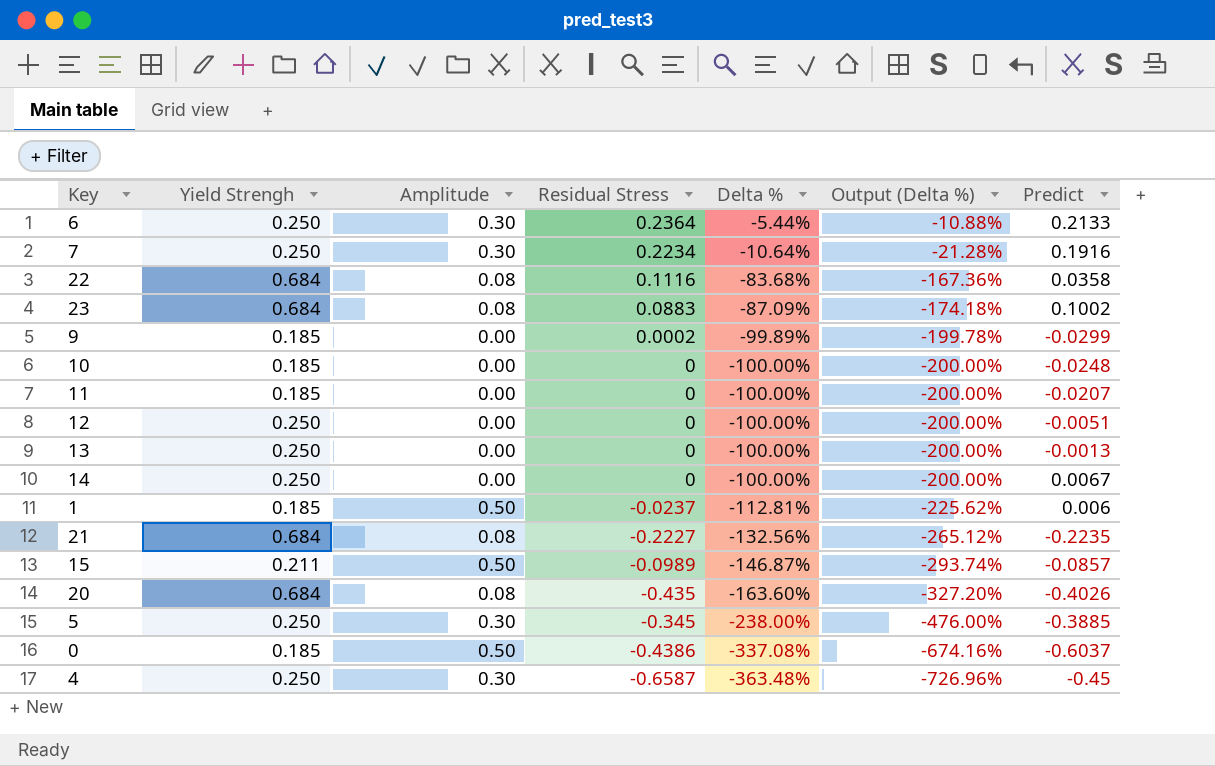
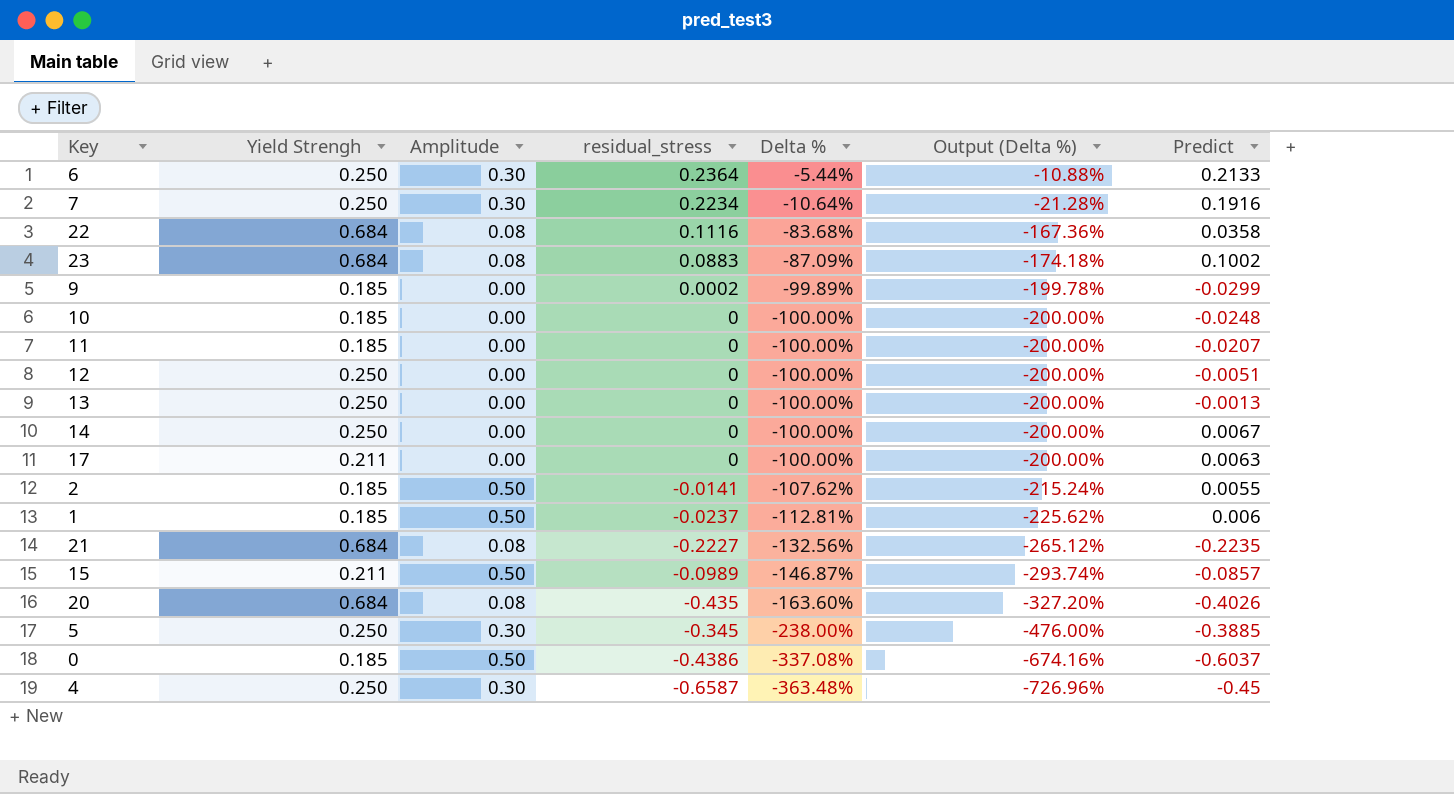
column name: Residual Stress -> residual_stress
row 17: none -> 0.211 | 0.00 | 0 | -100.00% | -200.00% | 0.0063
row 2: none -> 0.185 | 0.50 | -0.0141 | -107.62% | -215.24% | 0.0055

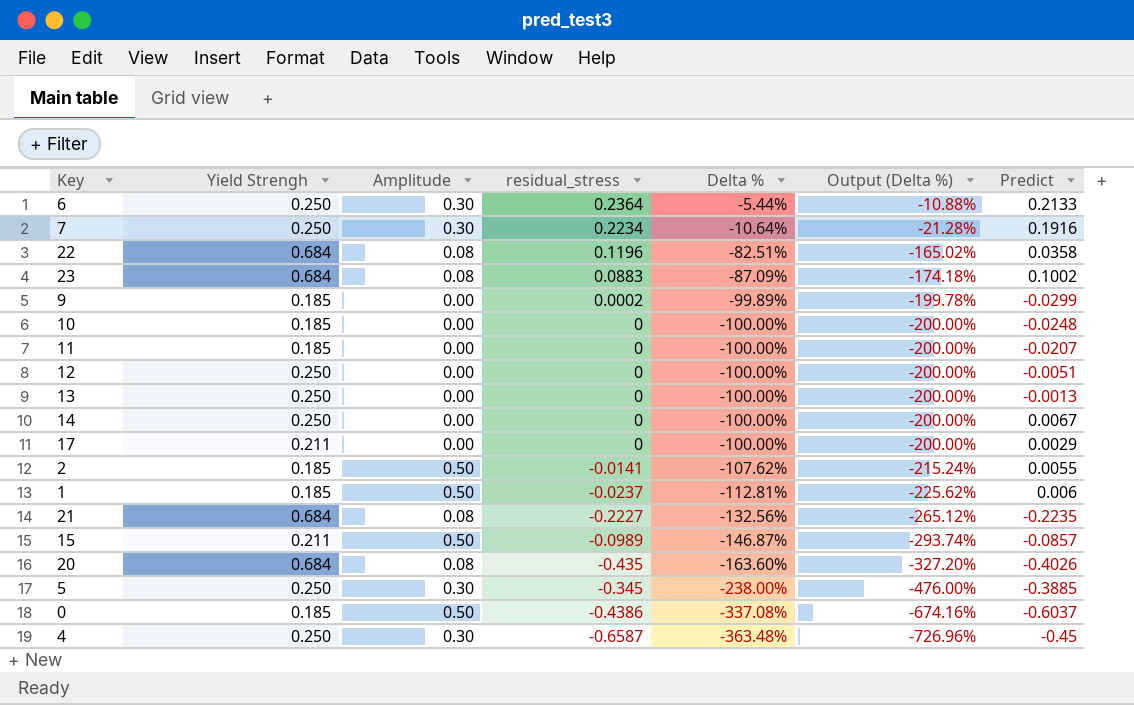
22 | residual_stress: 0.1116 -> 0.1196
22 | Delta %: -83.68% -> -82.51%
22 | Output (Delta %): -167.36% -> -165.02%
17 | Predict: 0.0063 -> 0.0029

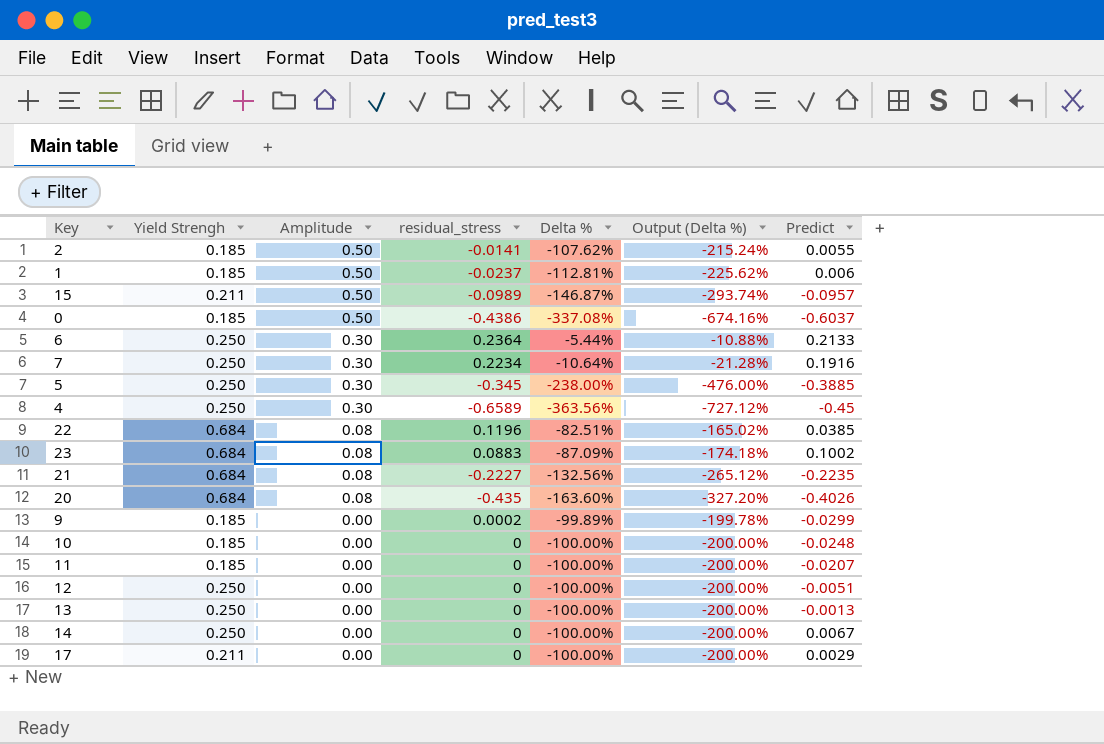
row order: Delta % descending -> Amplitude descending
15 | Predict: -0.0857 -> -0.0957
4 | residual_stress: -0.6587 -> -0.6589
4 | Delta %: -363.48% -> -363.56%
4 | Output (Delta %): -726.96% -> -727.12%
22 | Predict: 0.0358 -> 0.0385

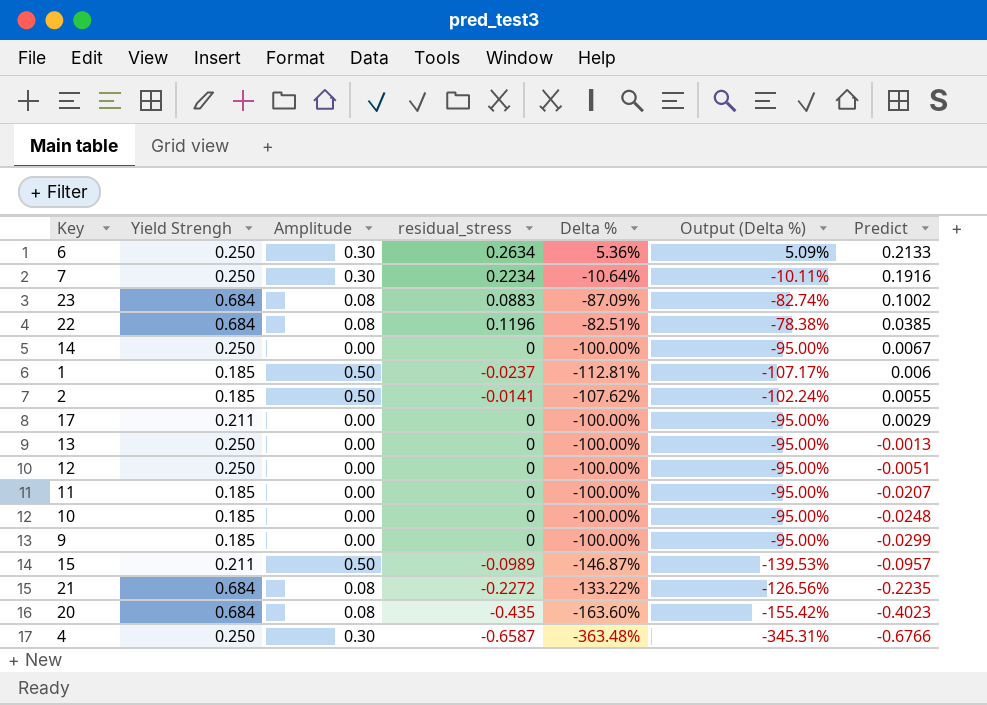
row order: Amplitude descending -> Predict descending
column Output (Delta %) | formula: [Delta %] * 2 -> [Delta %] * 0.95
row 0: 0.185 | 0.50 | -0.4386 | -337.08% | -674.16% | -0.6037 -> none
row 5: 0.250 | 0.30 | -0.345 | -238.00% | -476.00% | -0.3885 -> none
6 | residual_stress: 0.2364 -> 0.2634
6 | Delta %: -5.44% -> 5.36%
9 | residual_stress: 0.0002 -> 0
9 | Delta %: -99.89% -> -100.00%
21 | residual_stress: -0.2227 -> -0.2272
21 | Delta %: -132.56% -> -133.22%
20 | Predict: -0.4026 -> -0.4023
4 | residual_stress: -0.6589 -> -0.6587
4 | Delta %: -363.56% -> -363.48%
4 | Predict: -0.45 -> -0.6766

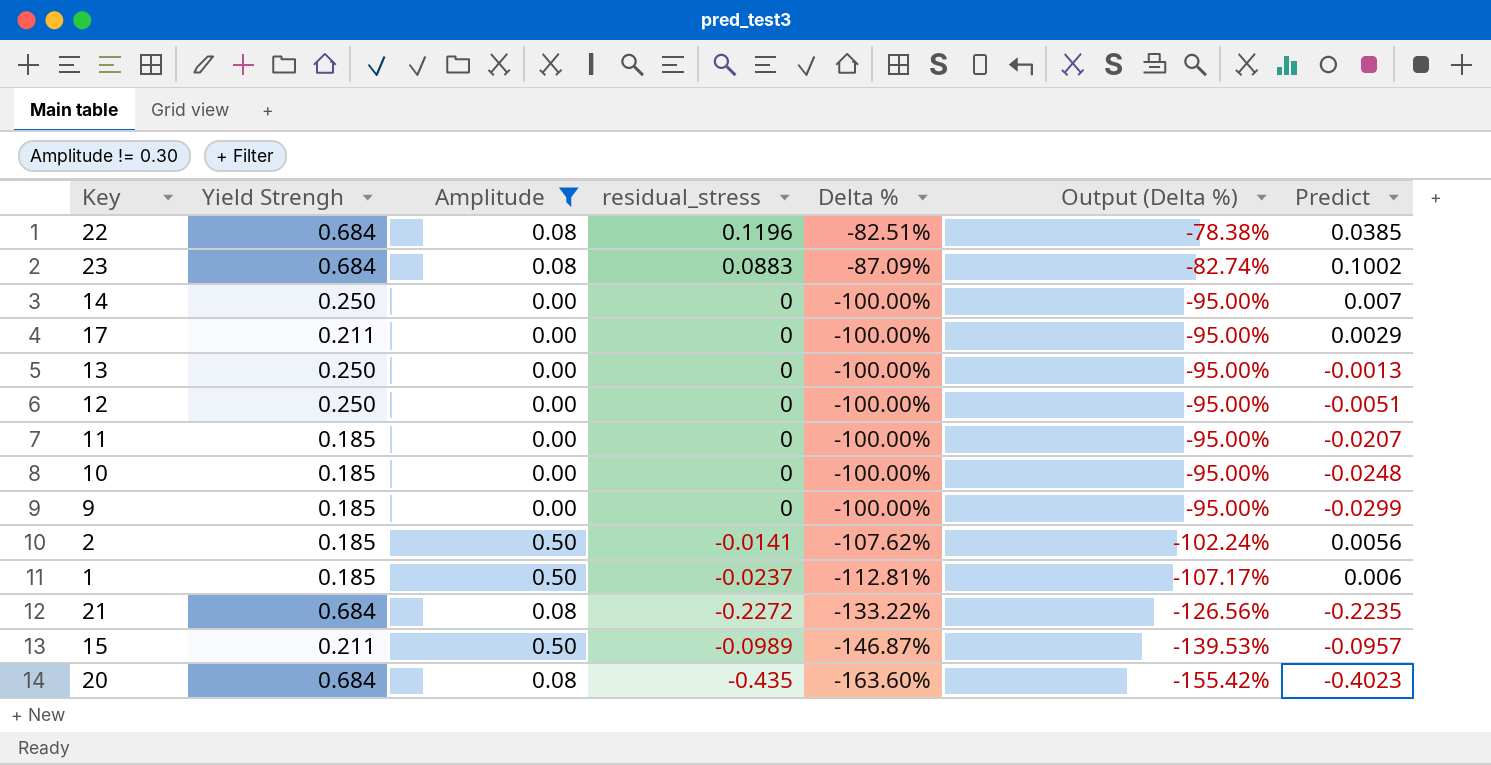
filter: none -> Amplitude != 0.30
row order: Predict descending -> Delta % descending
14 | Predict: 0.0067 -> 0.007
2 | Predict: 0.0055 -> 0.0056

